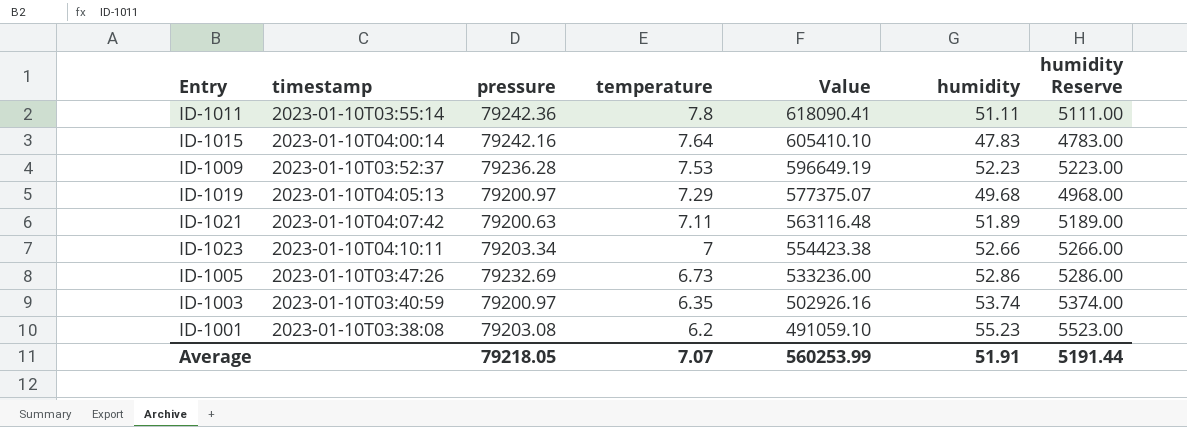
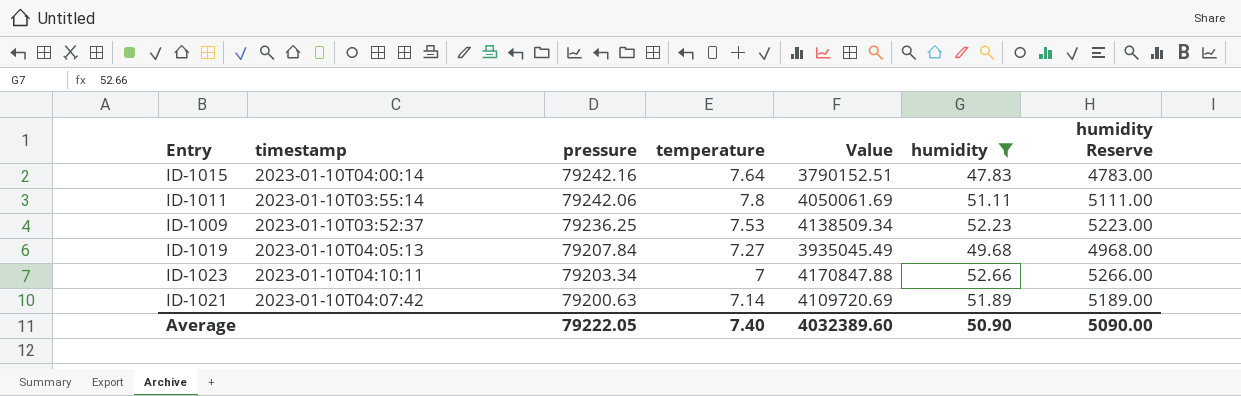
filter: none -> humidity <= 52.66
row order: temperature descending -> pressure descending
column Value | formula: [pressure] * [temperature] -> [pressure] * [humidity]
ID-1011 | pressure: 79242.36 -> 79242.06
ID-1009 | pressure: 79236.28 -> 79236.25
ID-1019 | pressure: 79200.97 -> 79207.84
ID-1019 | temperature: 7.29 -> 7.27
ID-1021 | temperature: 7.11 -> 7.14
Average | pressure: 79218.05 -> 79222.05
Average | temperature: 7.07 -> 7.40
Average | Value: 560253.99 -> 4032389.60
Average | humidity: 51.91 -> 50.90
Average | humidity Reserve: 5191.44 -> 5090.00

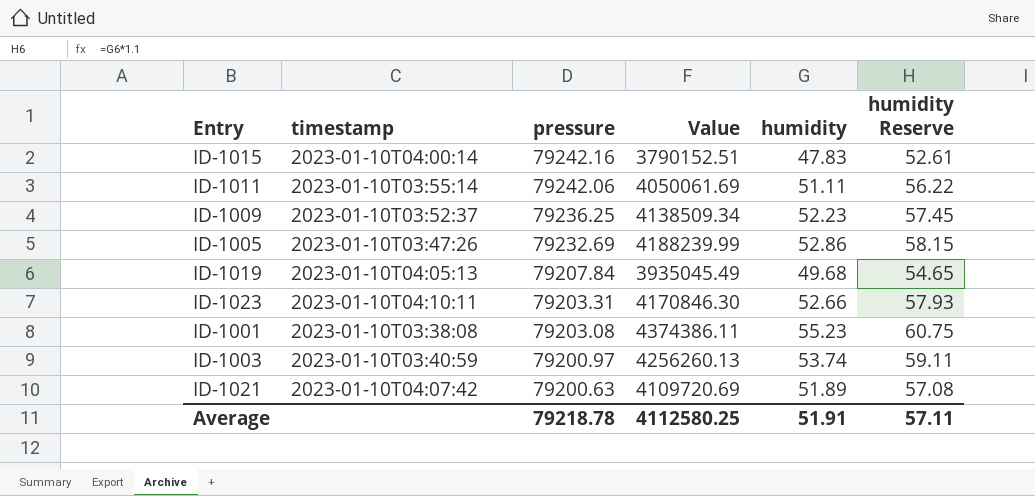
filter: humidity <= 52.66 -> none
column temperature | position: 4 -> none
column humidity Reserve | formula: [humidity] * 100 -> [humidity] * 1.1
ID-1023 | pressure: 79203.34 -> 79203.31
ID-1023 | Value: 4170847.88 -> 4170846.30
Average | pressure: 79222.05 -> 79218.78
Average | Value: 4032389.60 -> 4112580.25
Average | humidity: 50.90 -> 51.91
Average | humidity Reserve: 5090.00 -> 57.11

